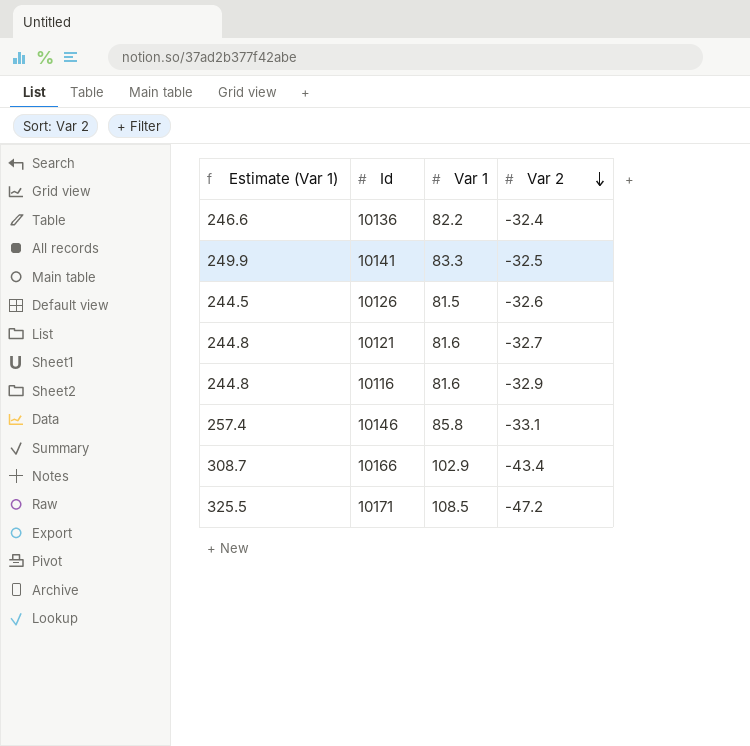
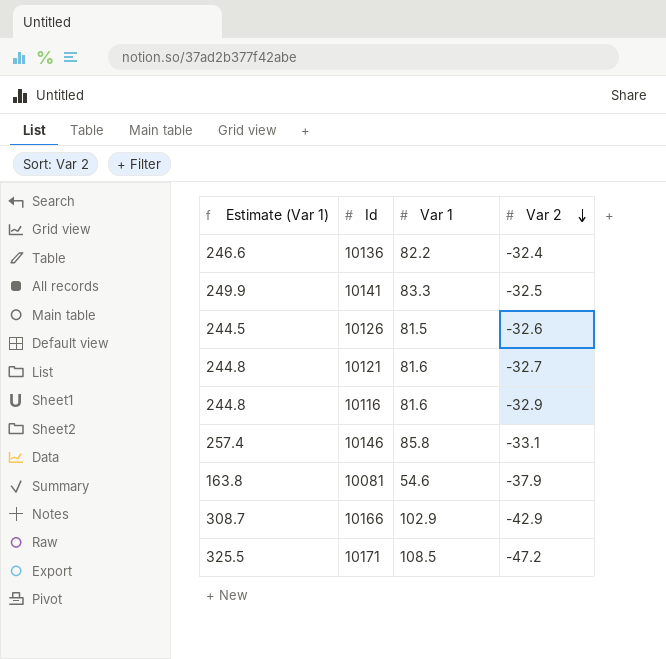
row 10081: none -> 163.8 | 54.6 | -37.9
10166 | Var 2: -43.4 -> -42.9

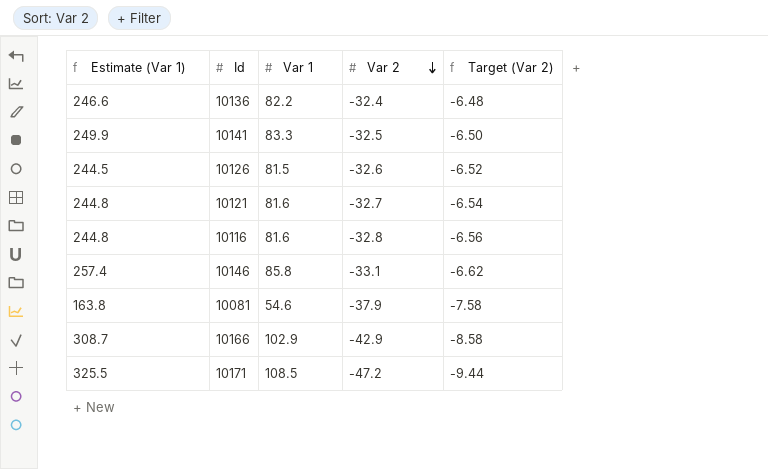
column Target (Var 2) | formula: none -> [Var 2] * 0.2
10116 | Var 2: -32.9 -> -32.8

